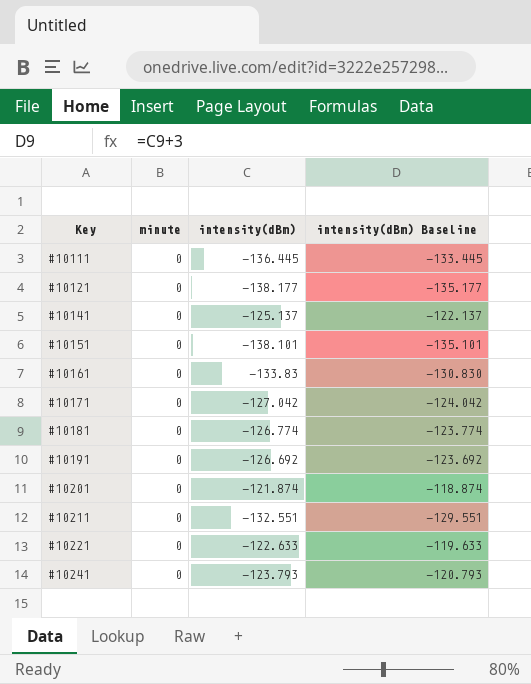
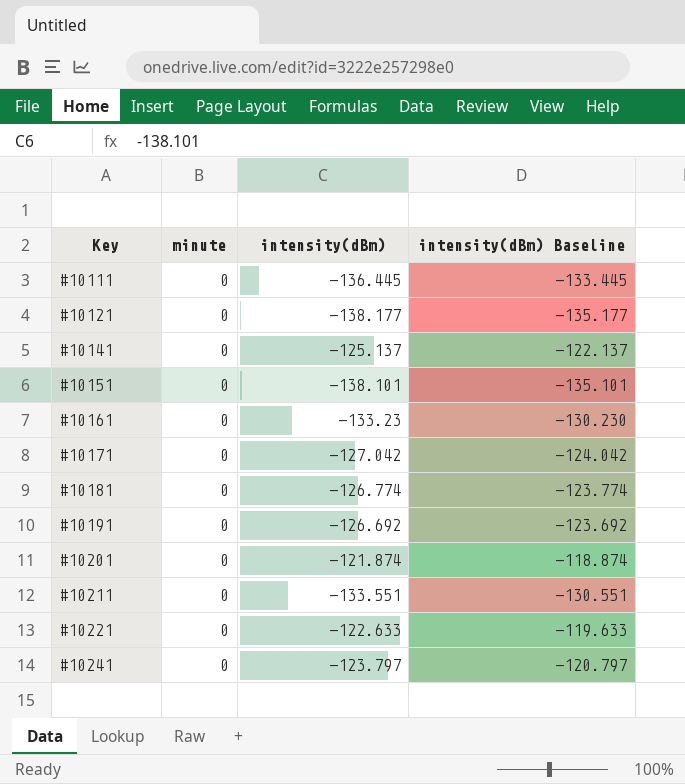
#10161 | intensity(dBm): -133.83 -> -133.23
#10161 | intensity(dBm) Baseline: -130.830 -> -130.230
#10211 | intensity(dBm): -132.551 -> -133.551
#10211 | intensity(dBm) Baseline: -129.551 -> -130.551
#10241 | intensity(dBm): -123.793 -> -123.797
#10241 | intensity(dBm) Baseline: -120.793 -> -120.797

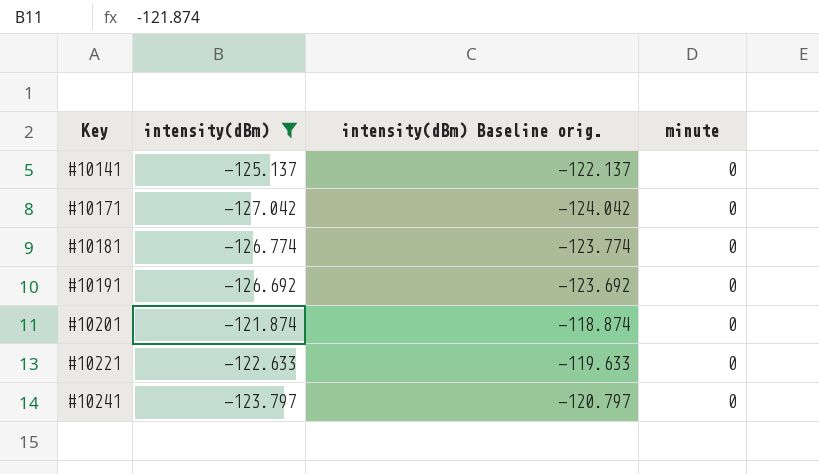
filter: none -> intensity(dBm) >= -127.042
column name: intensity(dBm) Baseline -> intensity(dBm) Baseline orig.
column minute | position: 2 -> 4

